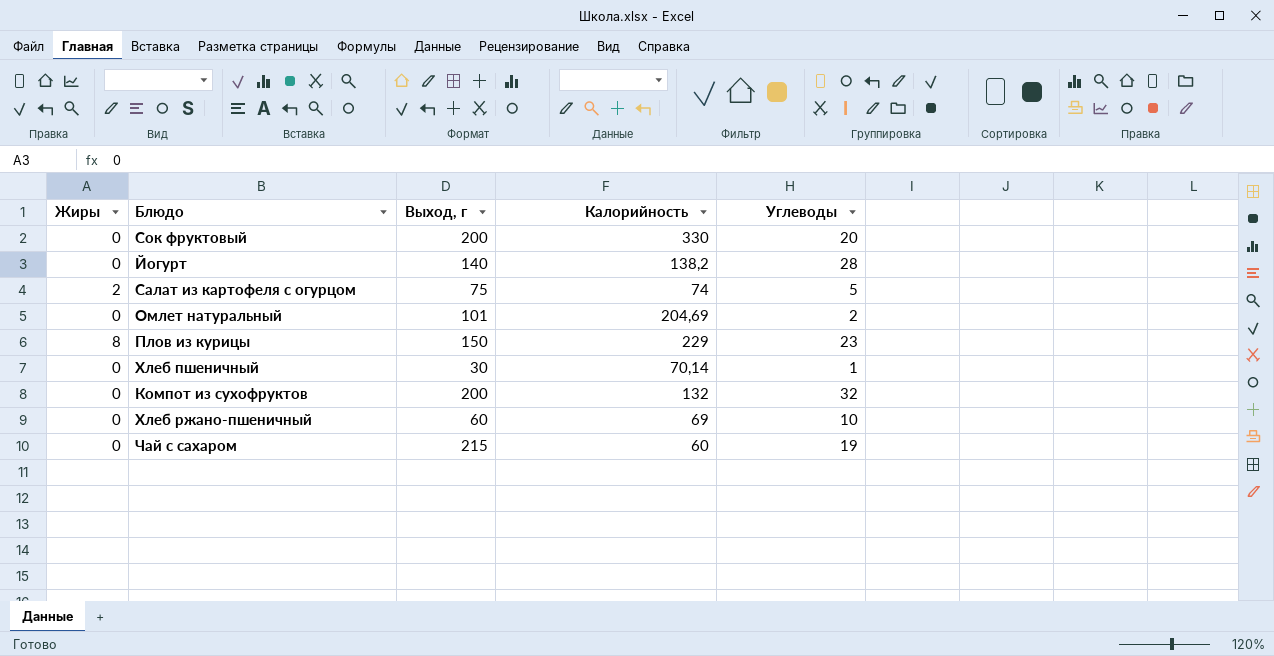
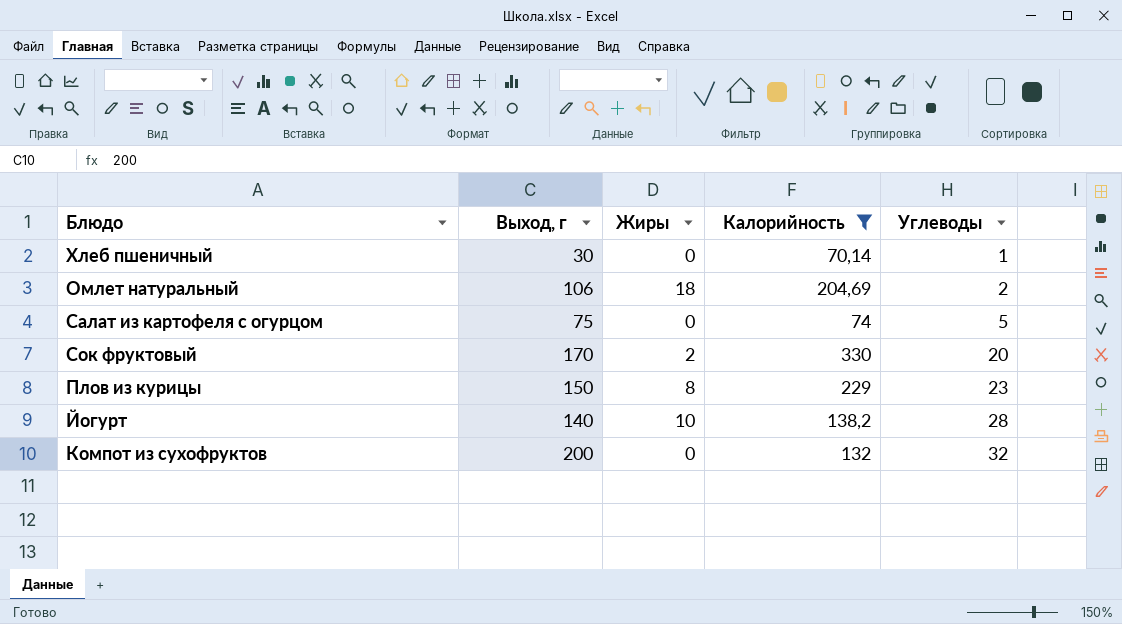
filter: none -> Калорийность >= 70,14
row order: none -> Углеводы ascending
column Жиры | position: 1 -> 3
Омлет натуральный | Выход, г: 101 -> 106
Омлет натуральный | Жиры: 0 -> 18
Салат из картофеля с огурцом | Жиры: 2 -> 0
Сок фруктовый | Выход, г: 200 -> 170
Сок фруктовый | Жиры: 0 -> 2
Йогурт | Жиры: 0 -> 10

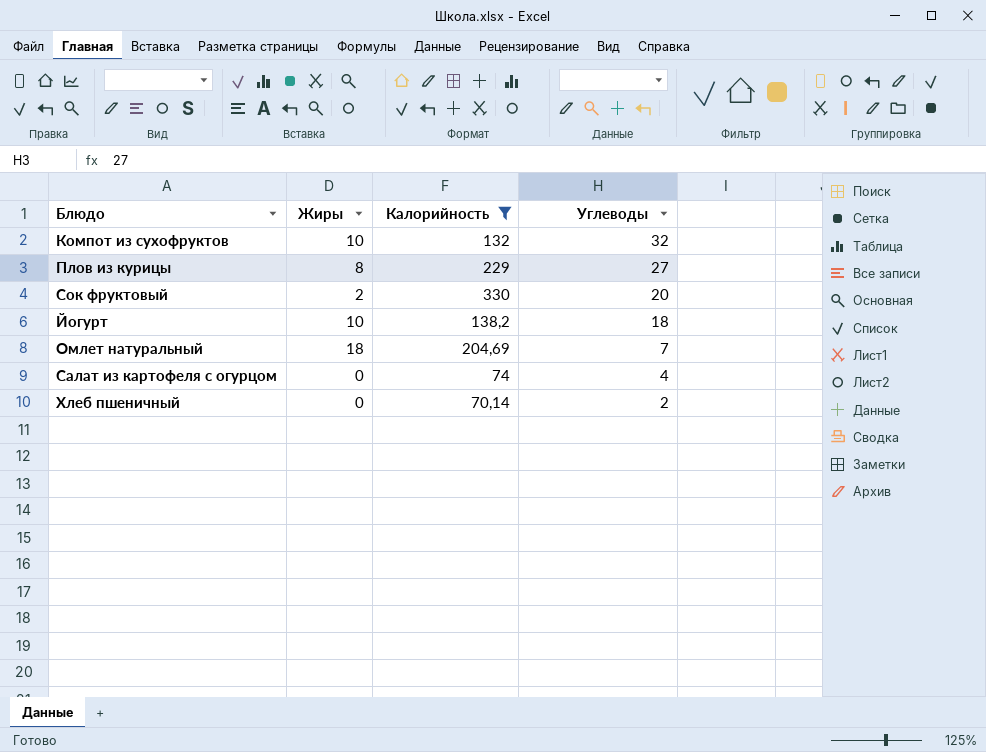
row order: Углеводы ascending -> Углеводы descending
column Выход, г | position: 2 -> none
Компот из сухофруктов | Жиры: 0 -> 10
Плов из курицы | Углеводы: 23 -> 27
Йогурт | Углеводы: 28 -> 18
Омлет натуральный | Углеводы: 2 -> 7
Салат из картофеля с огурцом | Углеводы: 5 -> 4
Хлеб пшеничный | Углеводы: 1 -> 2

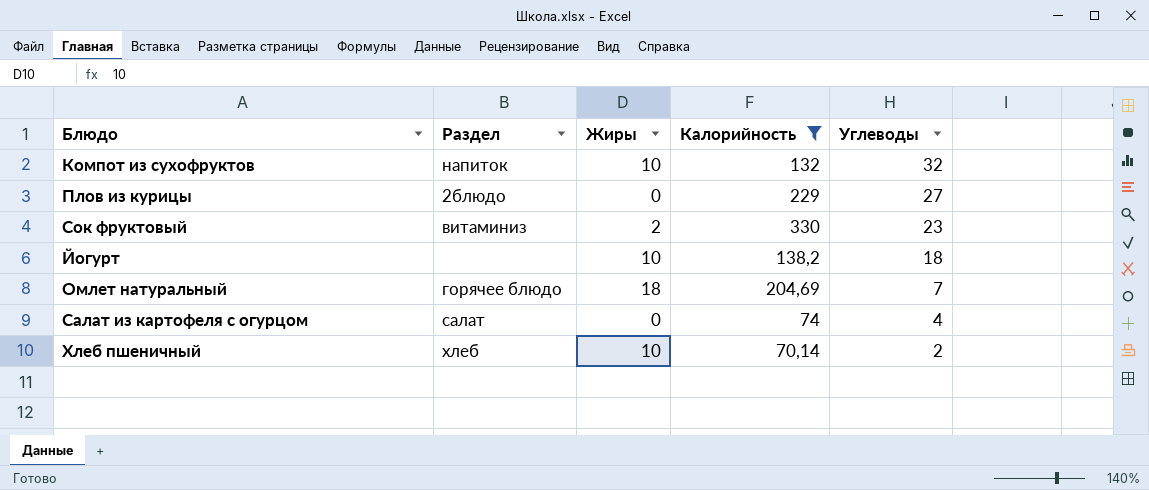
column Раздел | position: none -> 2
Плов из курицы | Жиры: 8 -> 0
Сок фруктовый | Углеводы: 20 -> 23
Хлеб пшеничный | Жиры: 0 -> 10

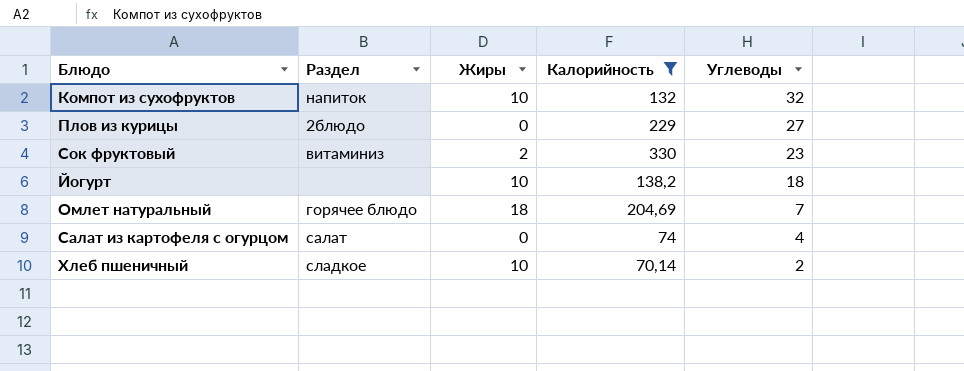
Хлеб пшеничный | Раздел: хлеб -> сладкое

